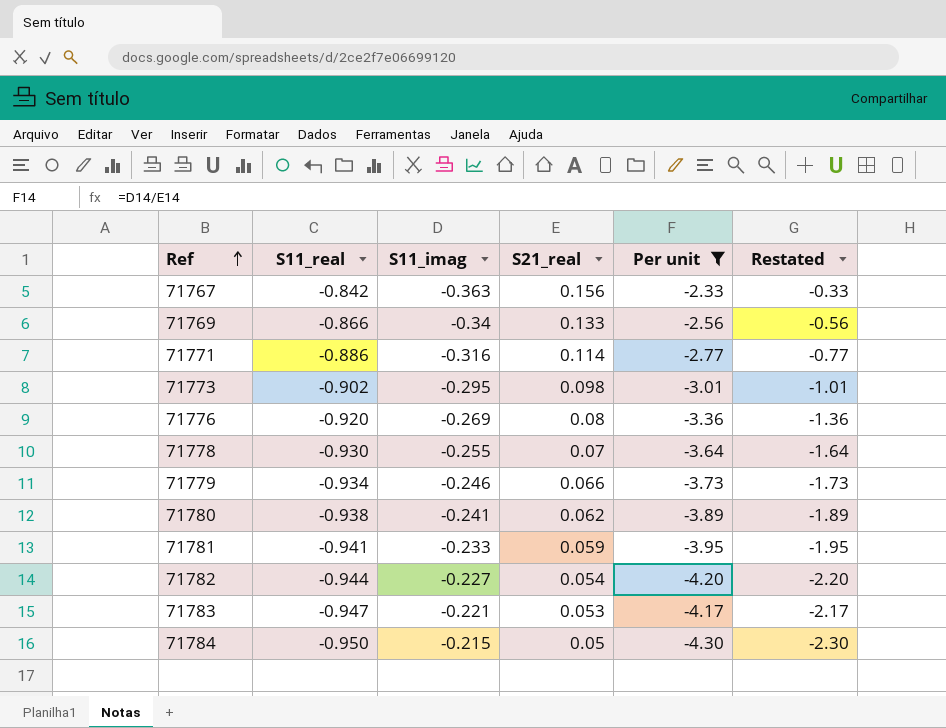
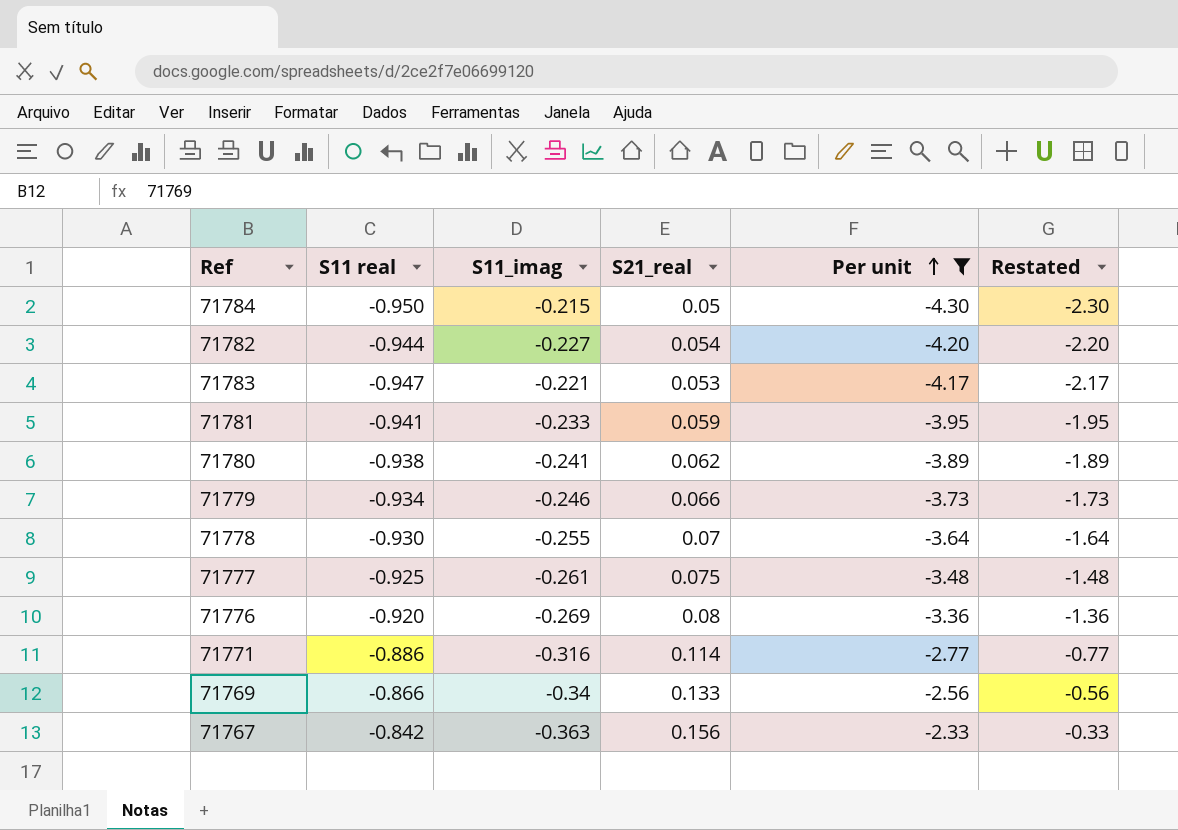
row order: Ref ascending -> Per unit ascending
column name: S11_real -> S11 real
row 71773: -0.902 | -0.295 | 0.098 | -3.01 | -1.01 -> none
row 71777: none -> -0.925 | -0.261 | 0.075 | -3.48 | -1.48

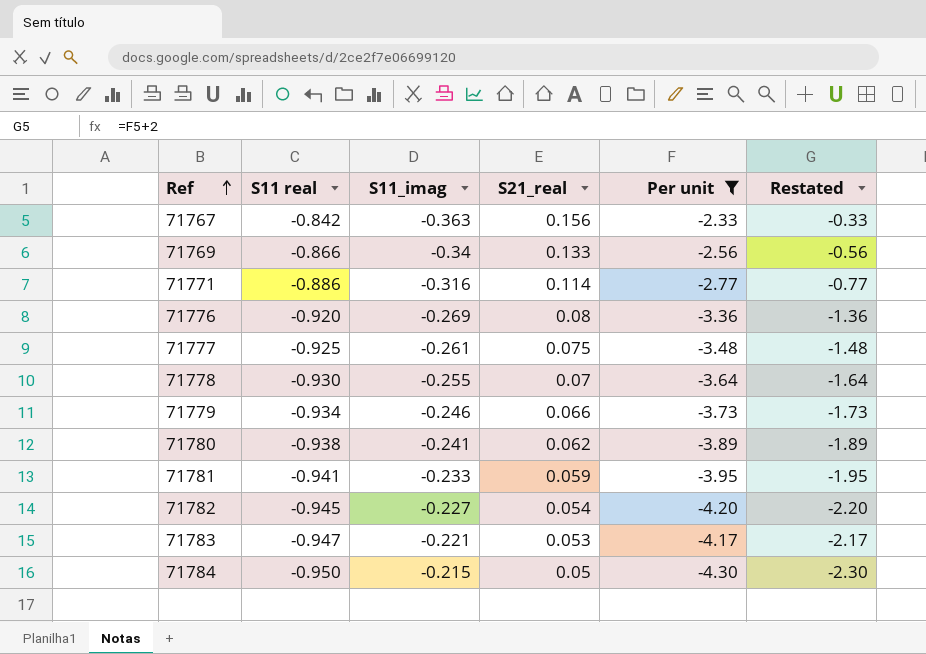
row order: Per unit ascending -> Ref ascending
71782 | S11 real: -0.944 -> -0.945

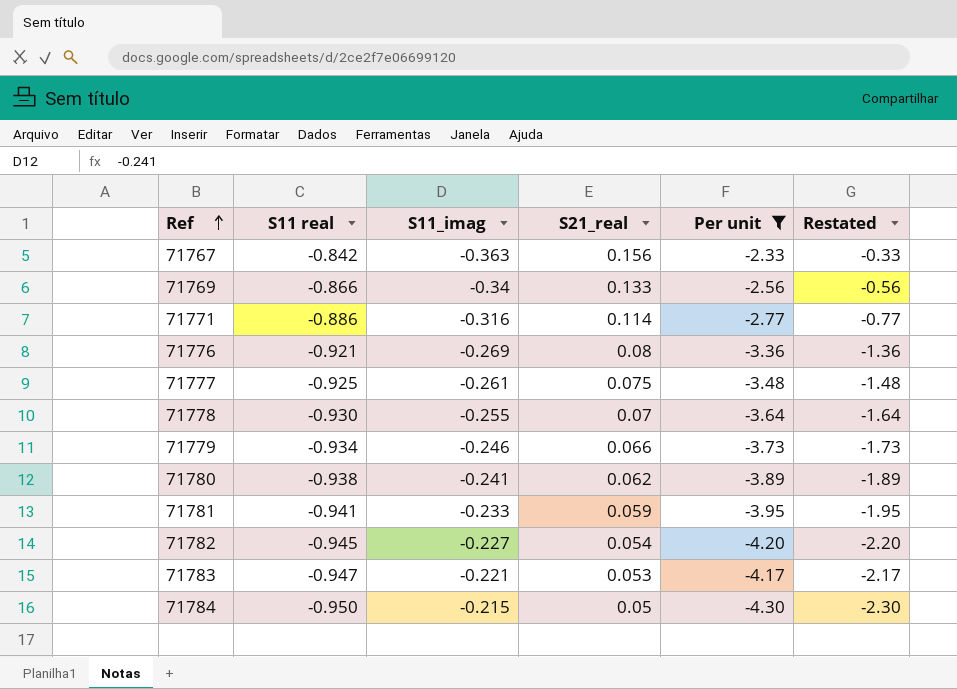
71776 | S11 real: -0.920 -> -0.921

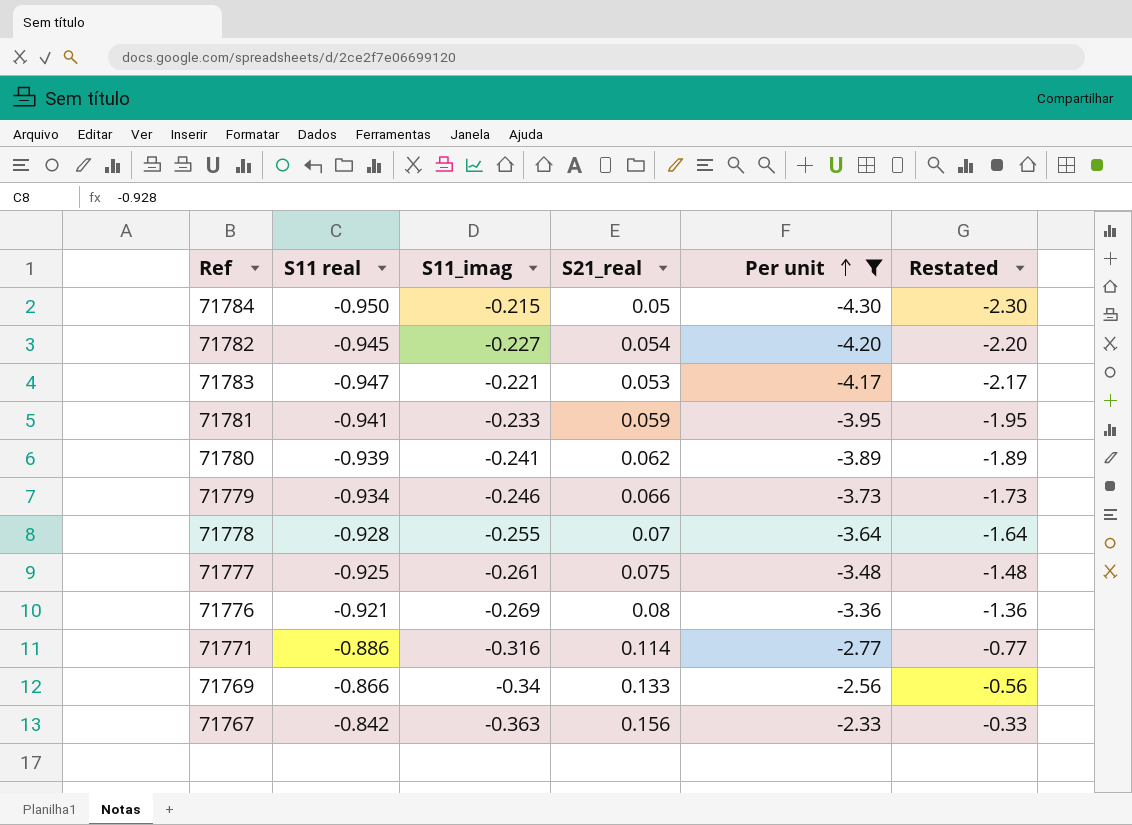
row order: Ref ascending -> Per unit ascending
71780 | S11 real: -0.938 -> -0.939
71778 | S11 real: -0.930 -> -0.928

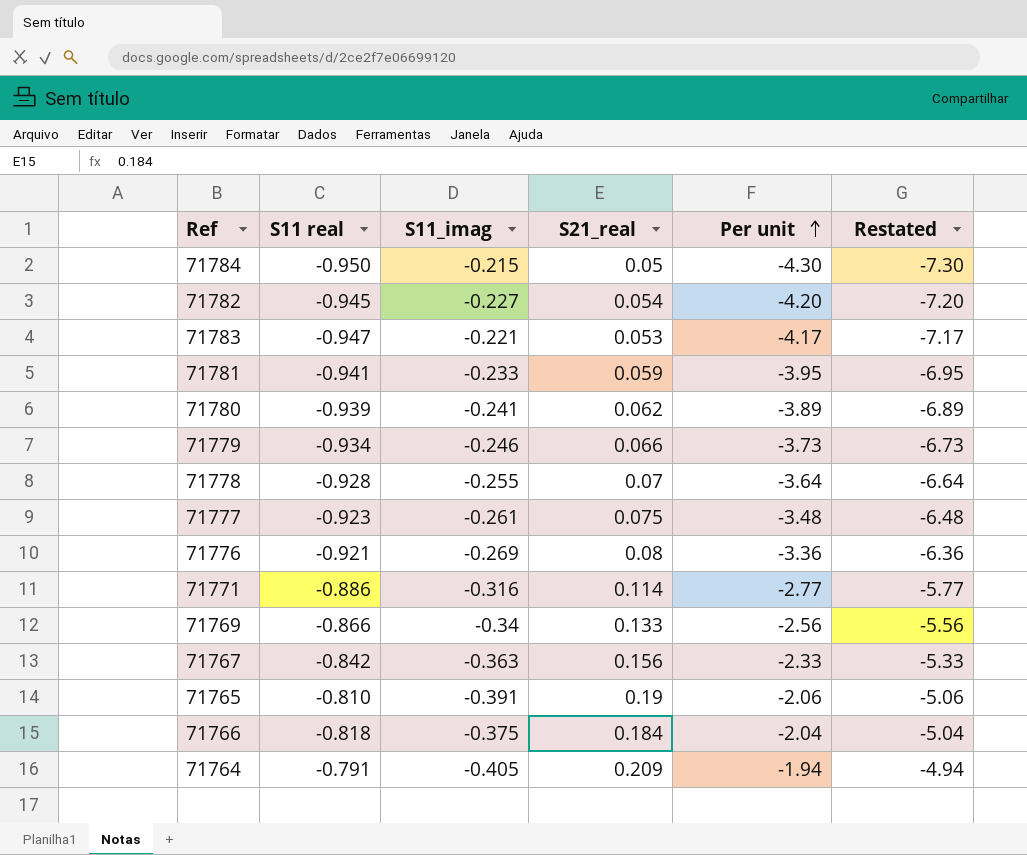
filter: Per unit <= -2.33 -> none
column Restated | formula: [Per unit] + 2 -> [Per unit] - 3
71777 | S11 real: -0.925 -> -0.923

